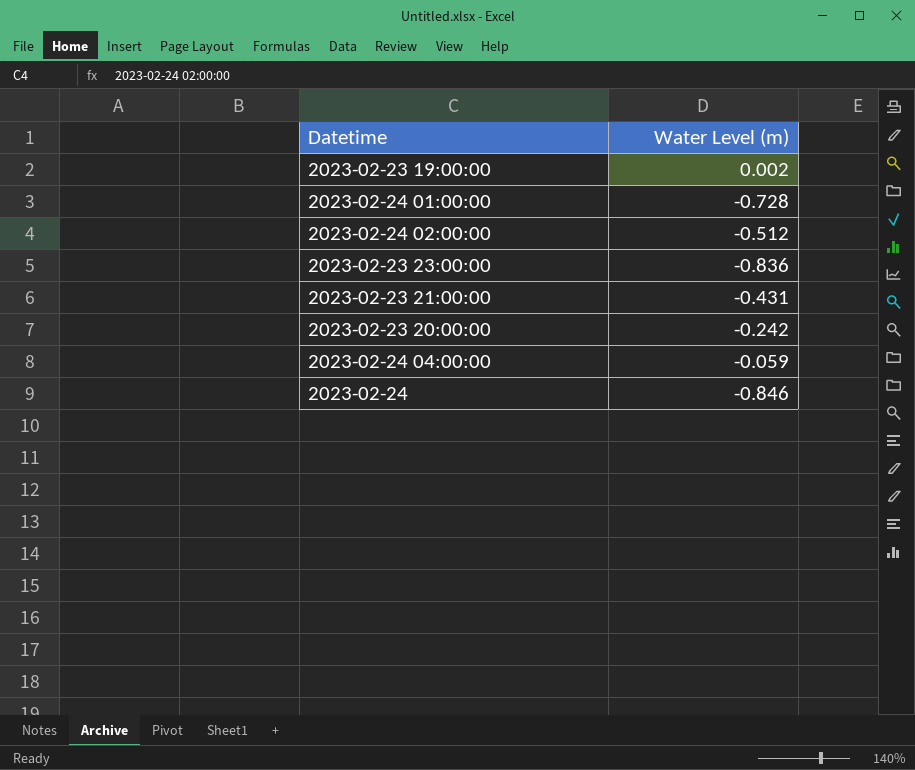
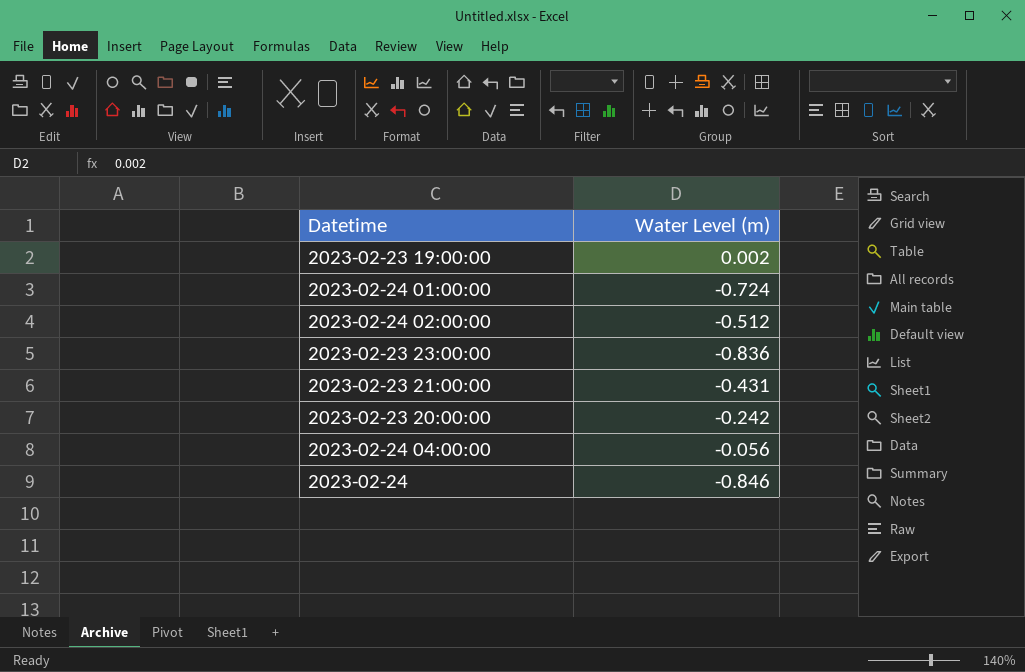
2023-02-24 01:00:00 | Water Level (m): -0.728 -> -0.724
2023-02-24 04:00:00 | Water Level (m): -0.059 -> -0.056

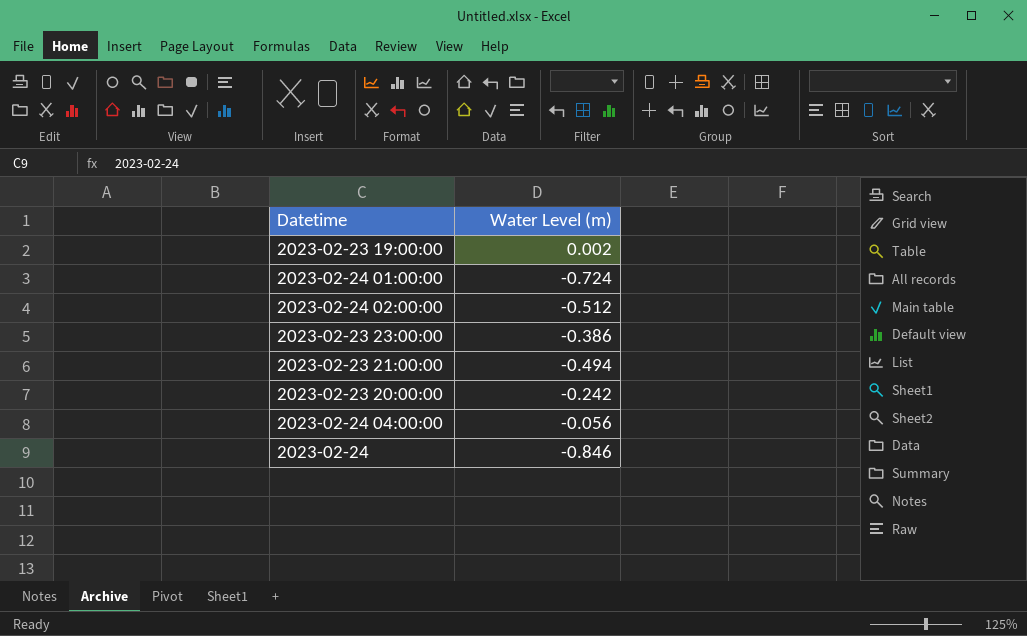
2023-02-23 23:00:00 | Water Level (m): -0.836 -> -0.386
2023-02-23 21:00:00 | Water Level (m): -0.431 -> -0.494

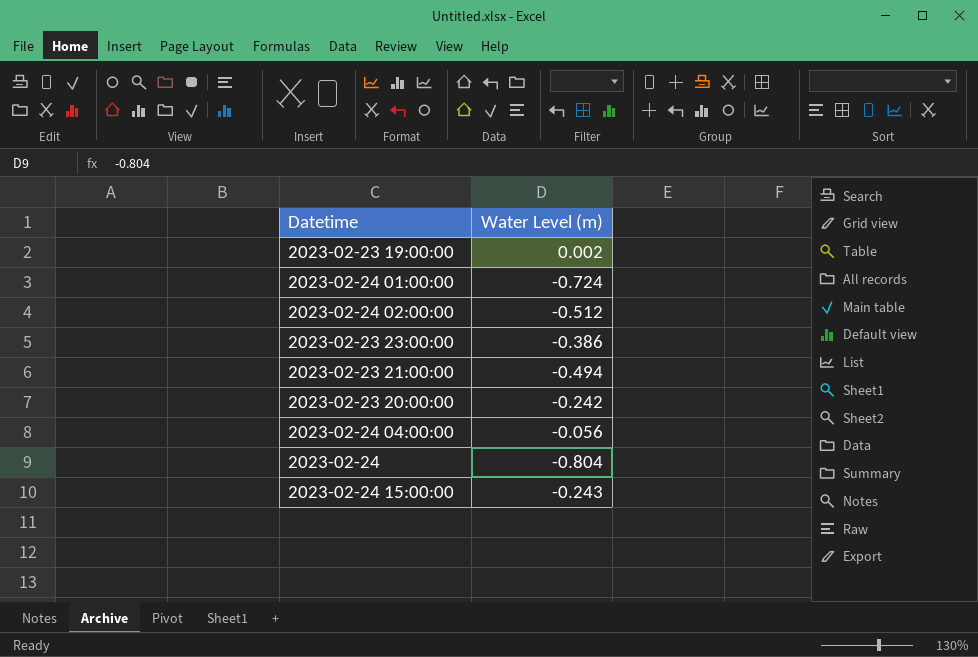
2023-02-24 | Water Level (m): -0.846 -> -0.804
row 2023-02-24 15:00:00: none -> -0.243

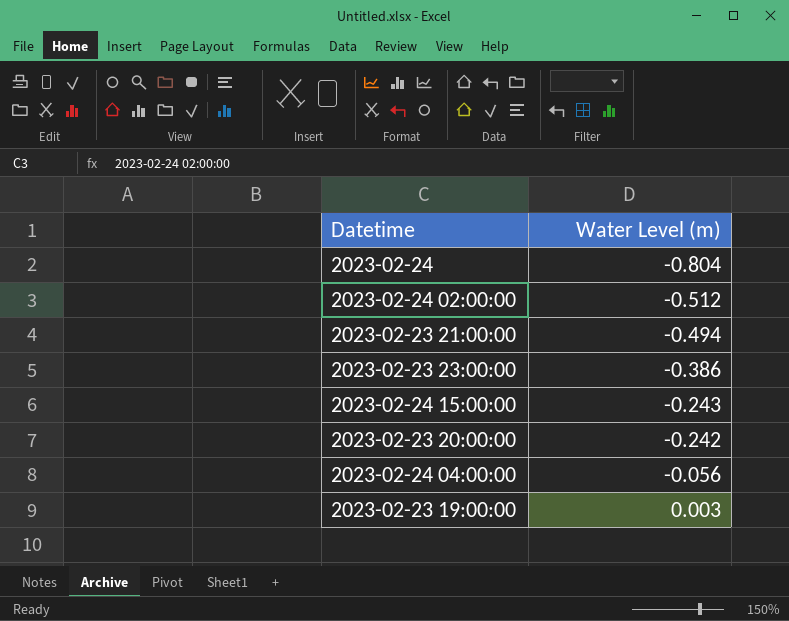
row order: none -> Water Level (m) ascending
row 2023-02-24 01:00:00: -0.724 -> none
2023-02-23 19:00:00 | Water Level (m): 0.002 -> 0.003

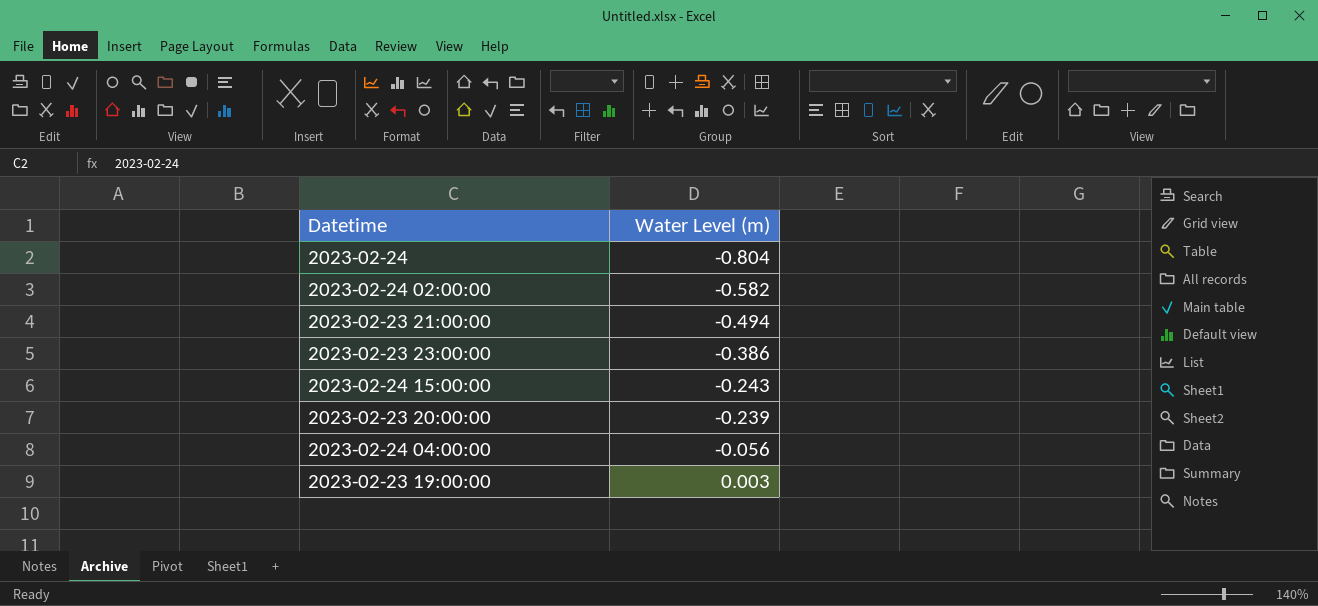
2023-02-24 02:00:00 | Water Level (m): -0.512 -> -0.582
2023-02-23 20:00:00 | Water Level (m): -0.242 -> -0.239

